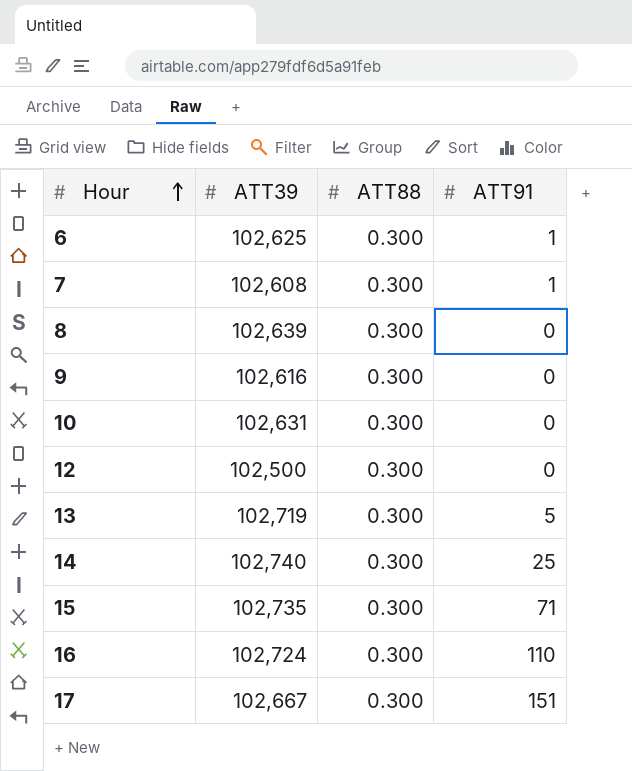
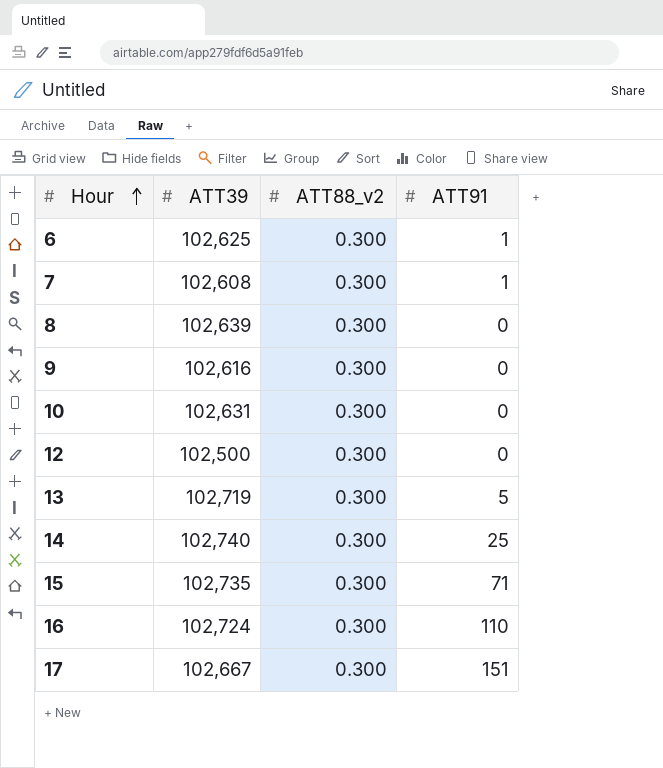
column name: ATT88 -> ATT88_v2

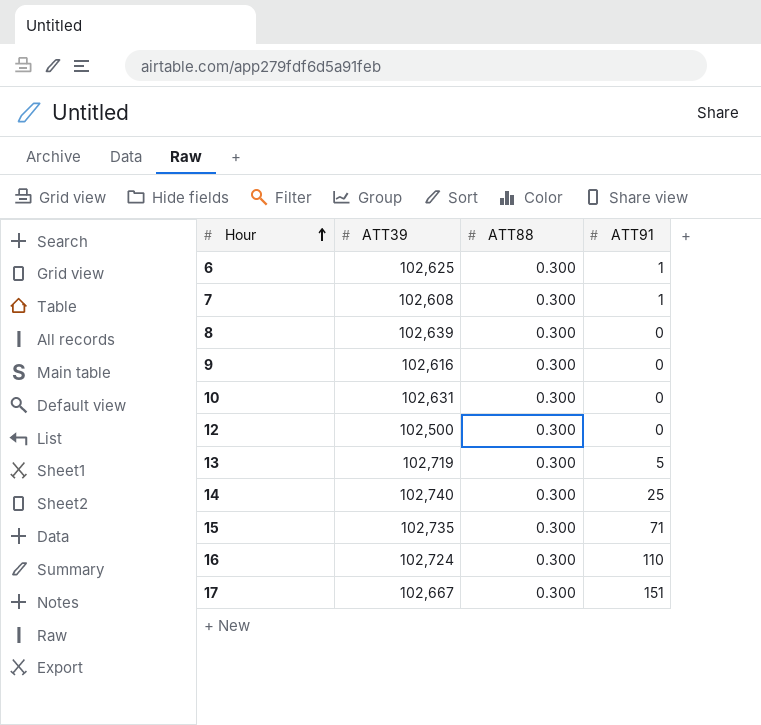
column name: ATT88_v2 -> ATT88

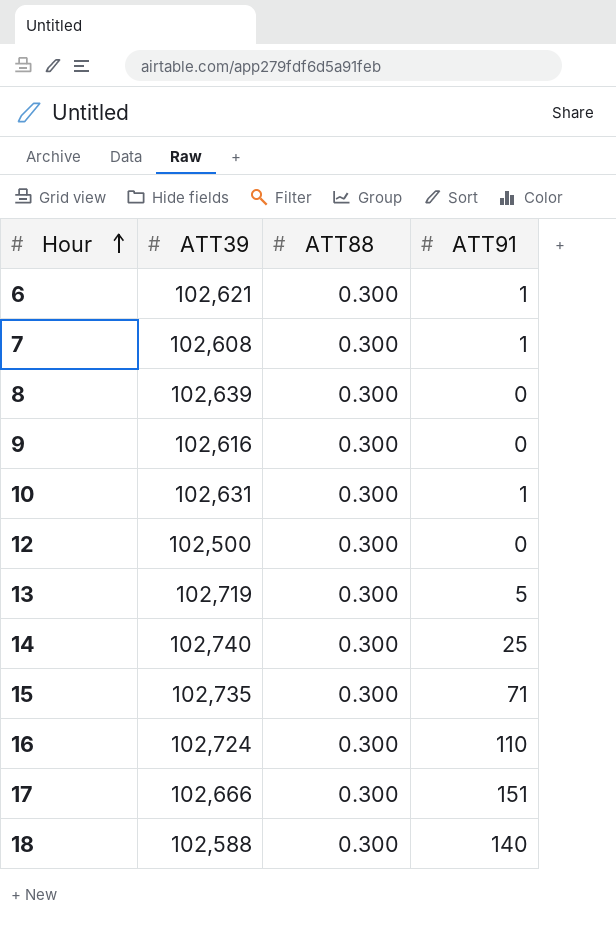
6 | ATT39: 102,625 -> 102,621
10 | ATT91: 0 -> 1
17 | ATT39: 102,667 -> 102,666
row 18: none -> 102,588 | 0.300 | 140

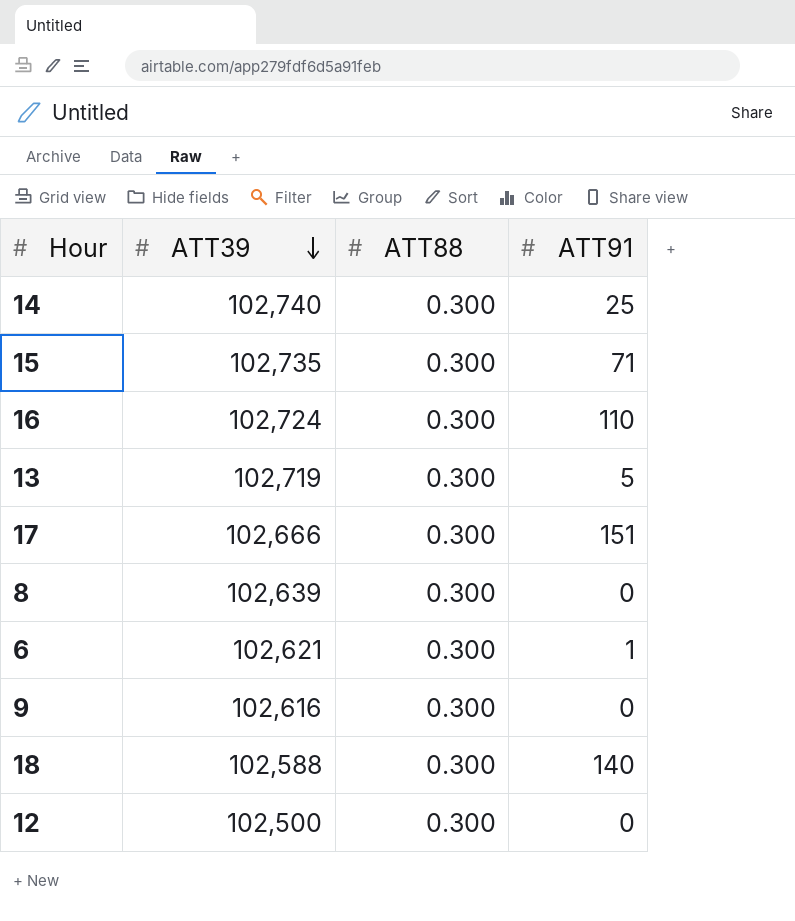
row order: Hour ascending -> ATT39 descending
row 7: 102,608 | 0.300 | 1 -> none
row 10: 102,631 | 0.300 | 1 -> none

